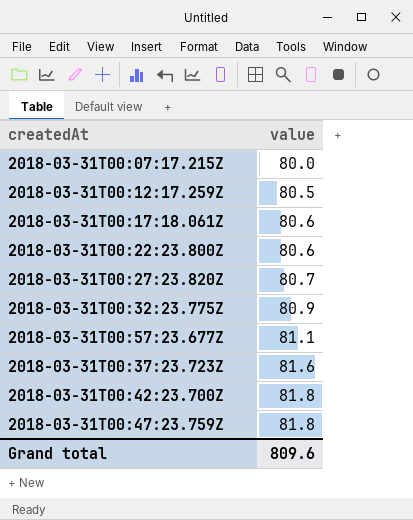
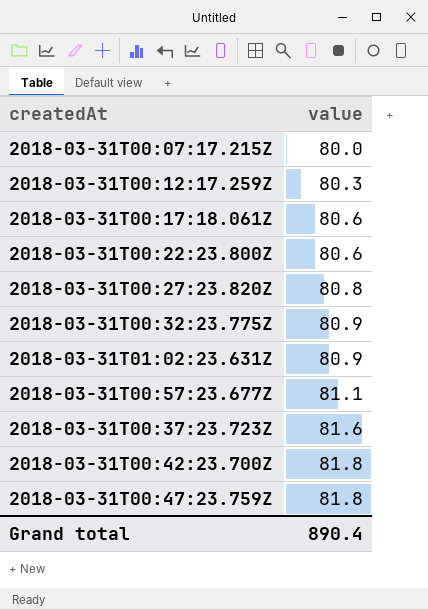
2018-03-31T00:12:17.259Z | value: 80.5 -> 80.3
2018-03-31T00:27:23.820Z | value: 80.7 -> 80.8
row 2018-03-31T01:02:23.631Z: none -> 80.9
Grand total | value: 809.6 -> 890.4

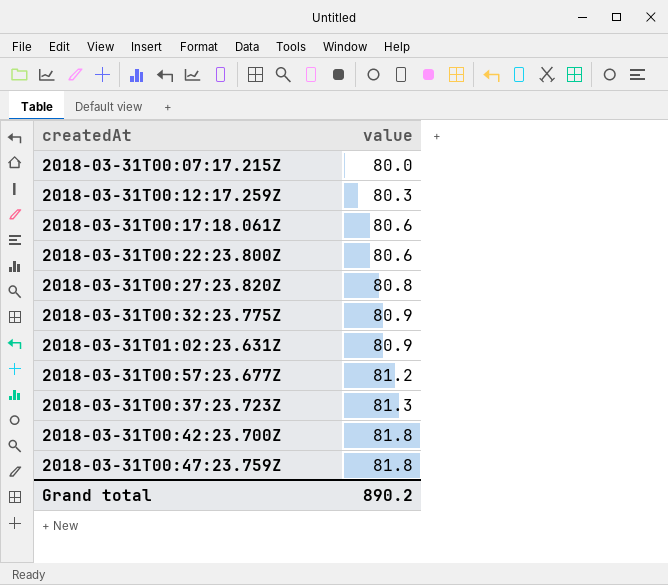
2018-03-31T00:57:23.677Z | value: 81.1 -> 81.2
2018-03-31T00:37:23.723Z | value: 81.6 -> 81.3
Grand total | value: 890.4 -> 890.2

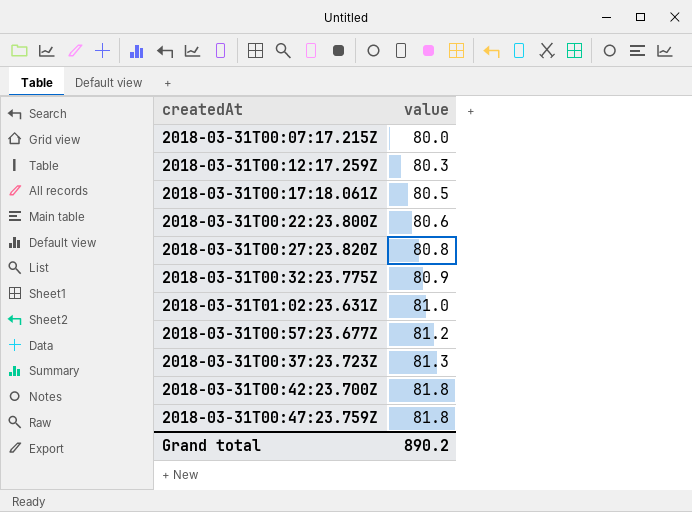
2018-03-31T00:17:18.061Z | value: 80.6 -> 80.5
2018-03-31T01:02:23.631Z | value: 80.9 -> 81.0

